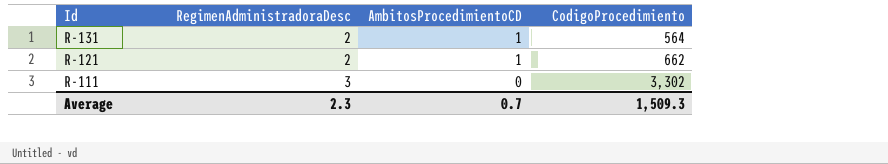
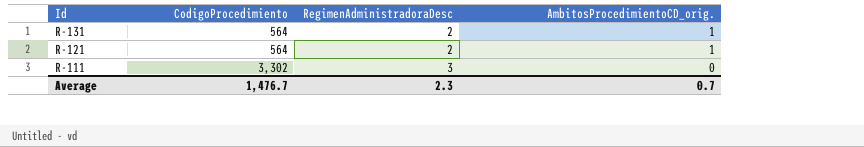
column CodigoProcedimiento | position: 4 -> 2
column name: AmbitosProcedimientoCD -> AmbitosProcedimientoCD_orig.
R-121 | CodigoProcedimiento: 662 -> 564
Average | CodigoProcedimiento: 1,509.3 -> 1,476.7

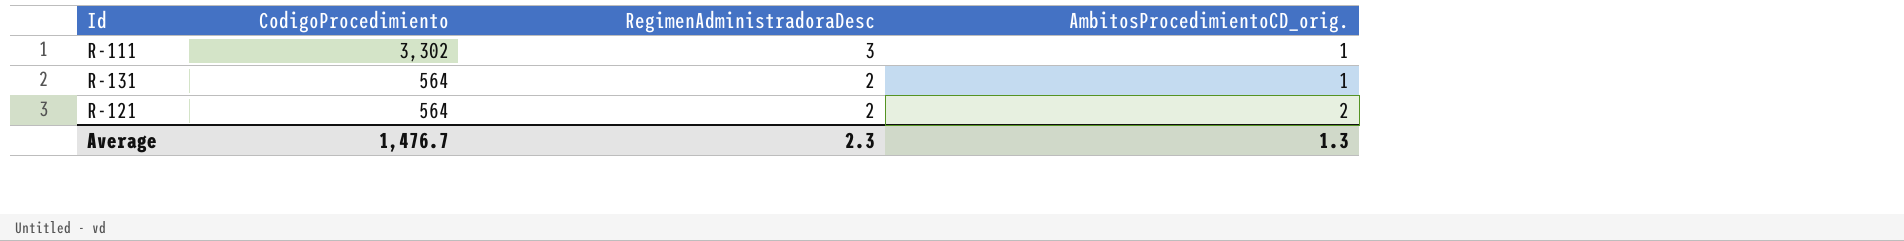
row order: Id descending -> CodigoProcedimiento descending
R-111 | AmbitosProcedimientoCD_orig.: 0 -> 1
R-121 | AmbitosProcedimientoCD_orig.: 1 -> 2
Average | AmbitosProcedimientoCD_orig.: 0.7 -> 1.3

